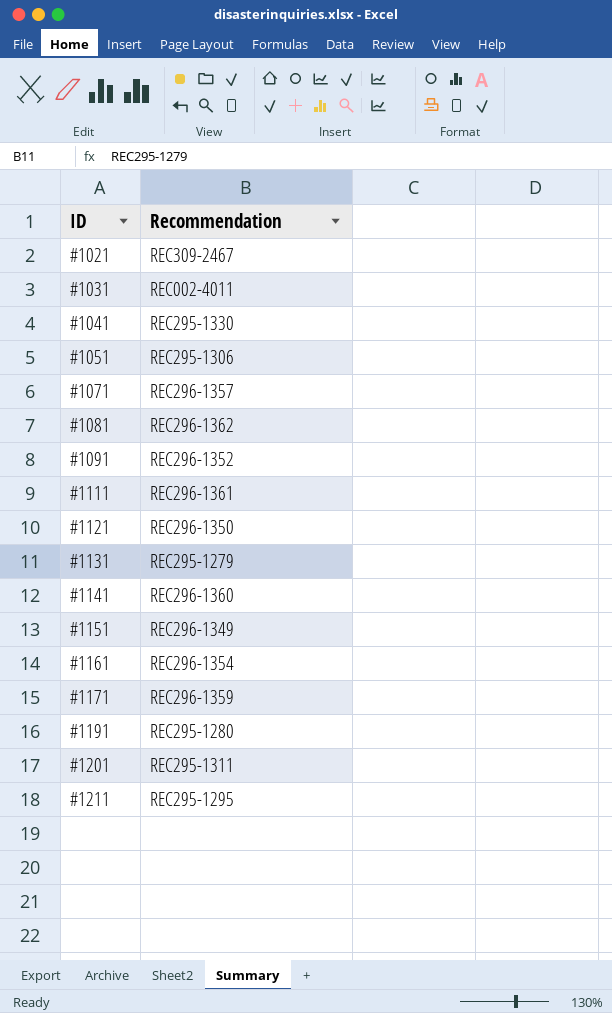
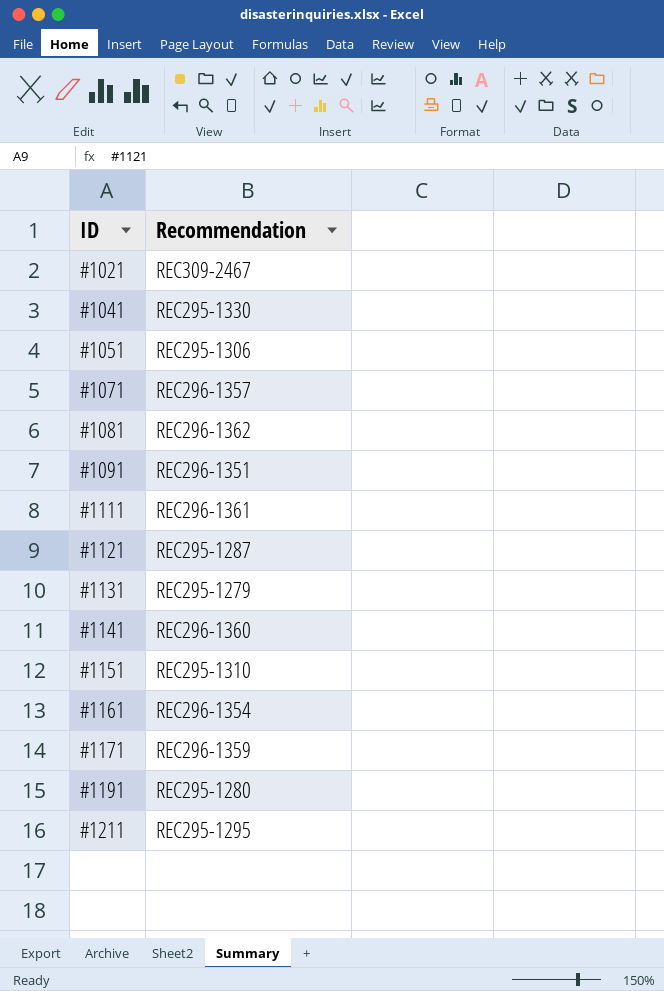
row #1031: REC002-4011 -> none
row #1201: REC295-1311 -> none
#1091 | Recommendation: REC296-1352 -> REC296-1351
#1121 | Recommendation: REC296-1350 -> REC295-1287
#1151 | Recommendation: REC296-1349 -> REC295-1310

